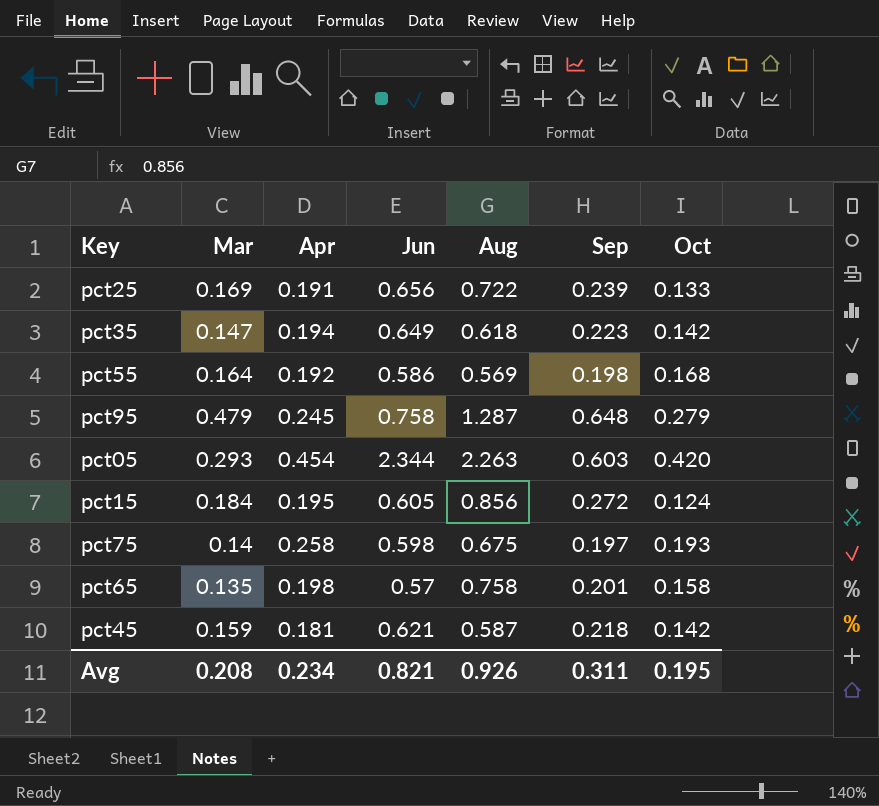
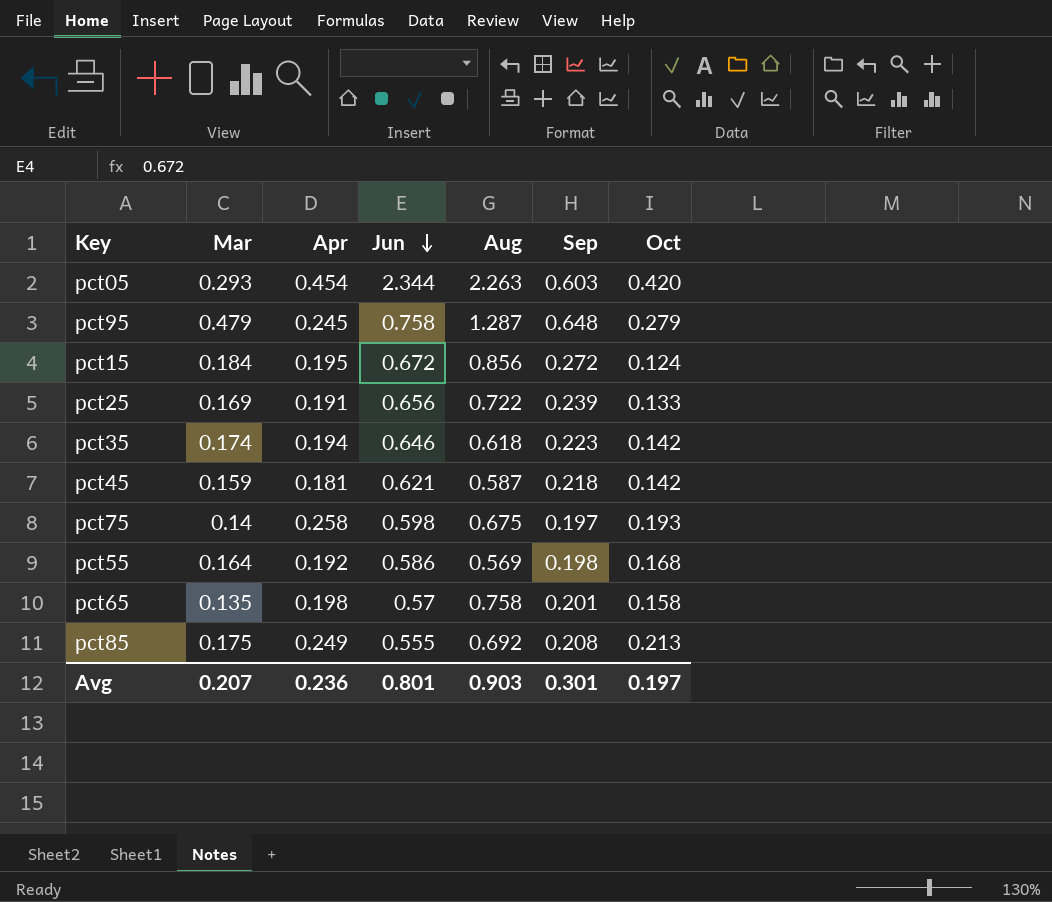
row order: none -> Jun descending
pct15 | Jun: 0.605 -> 0.672
pct35 | Mar: 0.147 -> 0.174
pct35 | Jun: 0.649 -> 0.646
row pct85: none -> 0.175 | 0.249 | 0.555 | 0.692 | 0.208 | 0.213
Avg | Mar: 0.208 -> 0.207
Avg | Apr: 0.234 -> 0.236
Avg | Jun: 0.821 -> 0.801
Avg | Aug: 0.926 -> 0.903
Avg | Sep: 0.311 -> 0.301
Avg | Oct: 0.195 -> 0.197

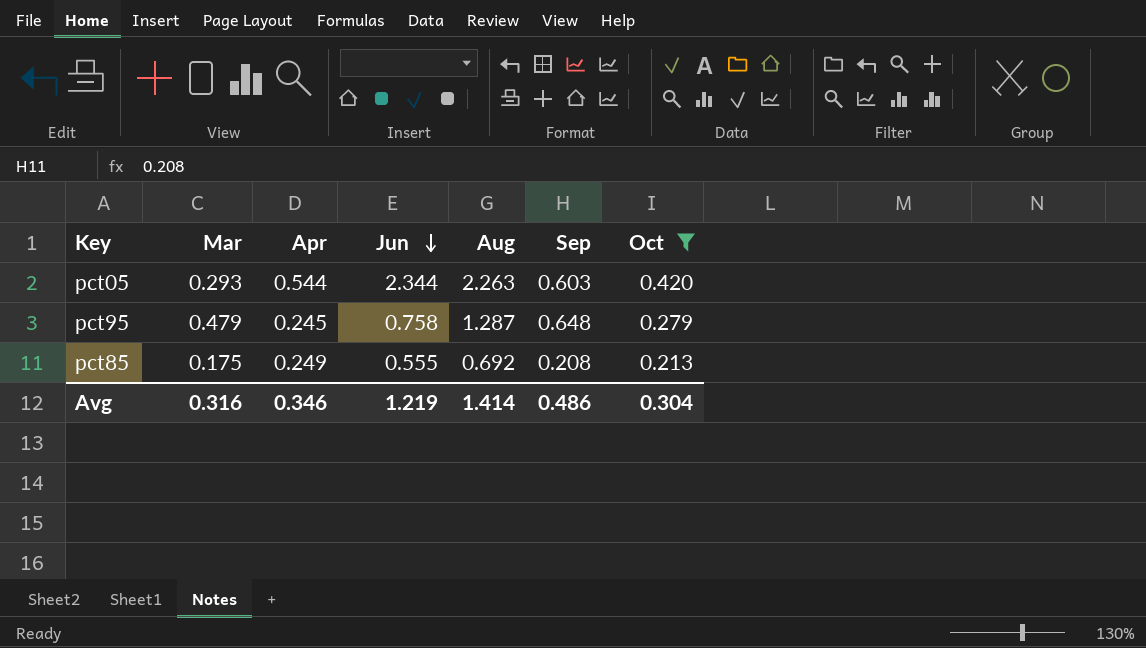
filter: none -> Oct >= 0.213
pct05 | Apr: 0.454 -> 0.544
Avg | Mar: 0.207 -> 0.316
Avg | Apr: 0.236 -> 0.346
Avg | Jun: 0.801 -> 1.219
Avg | Aug: 0.903 -> 1.414
Avg | Sep: 0.301 -> 0.486
Avg | Oct: 0.197 -> 0.304

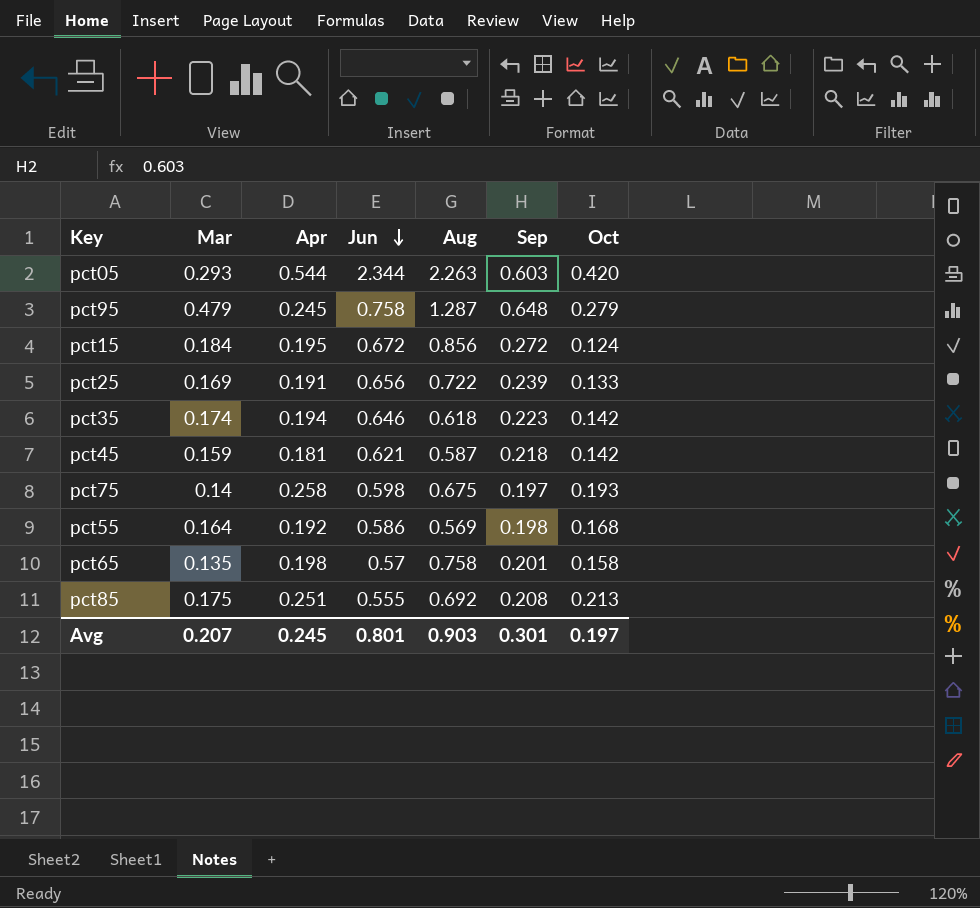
filter: Oct >= 0.213 -> none
pct85 | Apr: 0.249 -> 0.251
Avg | Mar: 0.316 -> 0.207
Avg | Apr: 0.346 -> 0.245
Avg | Jun: 1.219 -> 0.801
Avg | Aug: 1.414 -> 0.903
Avg | Sep: 0.486 -> 0.301
Avg | Oct: 0.304 -> 0.197

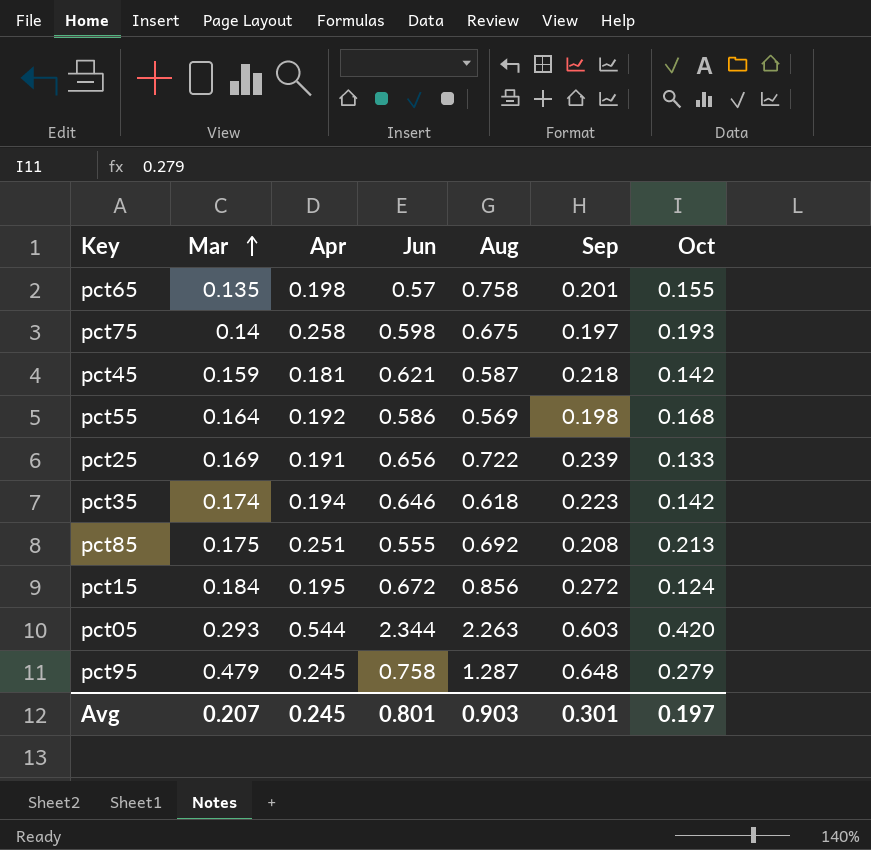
row order: Jun descending -> Mar ascending
pct65 | Oct: 0.158 -> 0.155

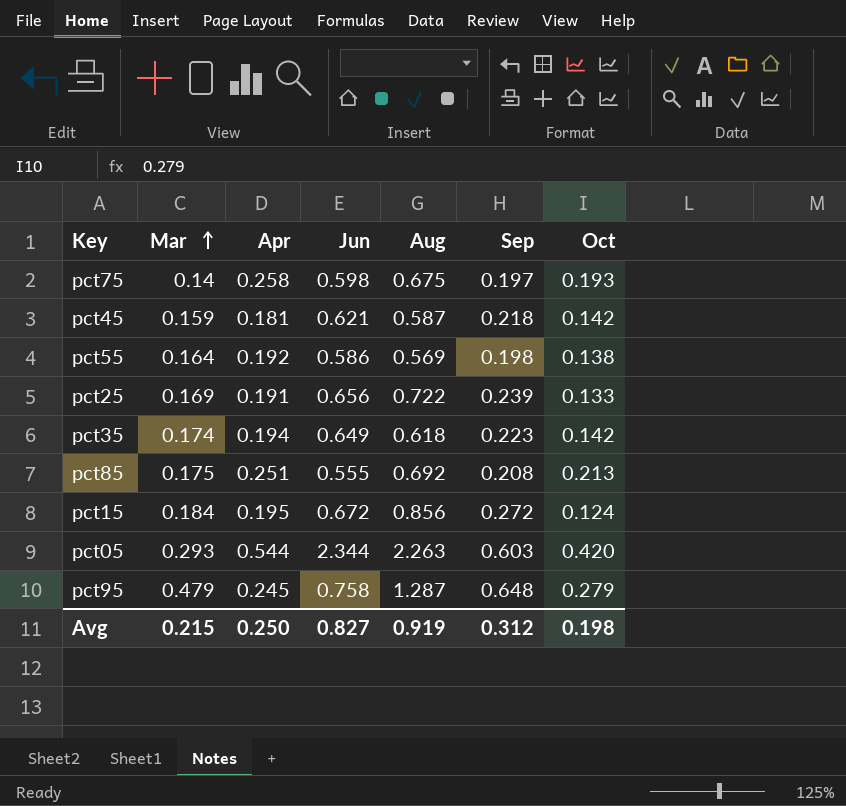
row pct65: 0.135 | 0.198 | 0.57 | 0.758 | 0.201 | 0.155 -> none
pct55 | Oct: 0.168 -> 0.138
pct35 | Jun: 0.646 -> 0.649
Avg | Mar: 0.207 -> 0.215
Avg | Apr: 0.245 -> 0.250
Avg | Jun: 0.801 -> 0.827
Avg | Aug: 0.903 -> 0.919
Avg | Sep: 0.301 -> 0.312
Avg | Oct: 0.197 -> 0.198

